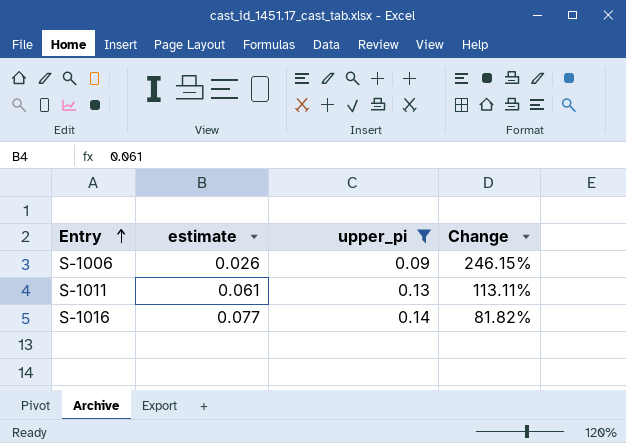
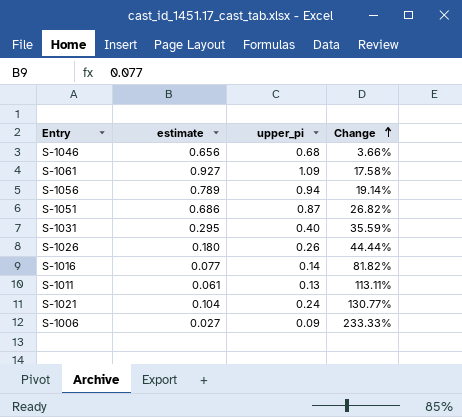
filter: upper_pi <= 0.14 -> none
row order: Entry ascending -> Change ascending
S-1006 | estimate: 0.026 -> 0.027
S-1006 | Change: 246.15% -> 233.33%

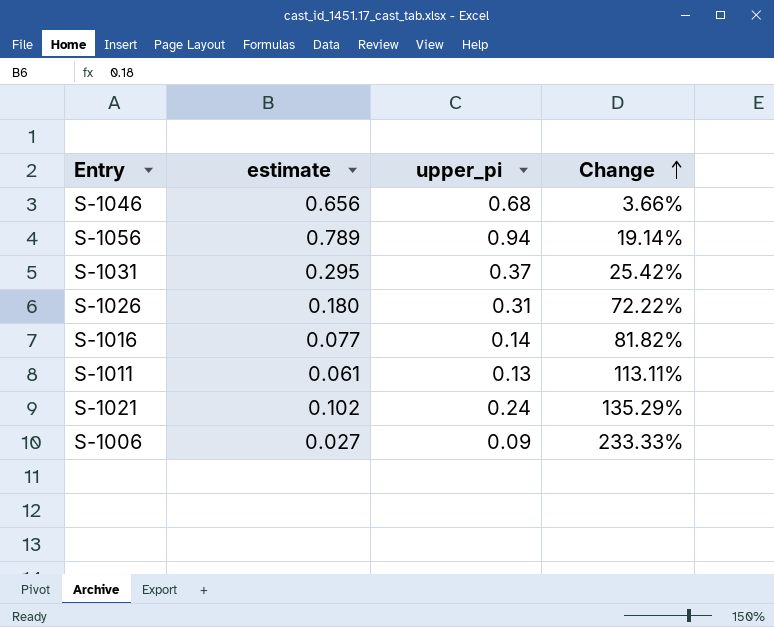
row S-1061: 0.927 | 1.09 | 17.58% -> none
row S-1051: 0.686 | 0.87 | 26.82% -> none
S-1031 | upper_pi: 0.40 -> 0.37
S-1031 | Change: 35.59% -> 25.42%
S-1026 | upper_pi: 0.26 -> 0.31
S-1026 | Change: 44.44% -> 72.22%
S-1021 | estimate: 0.104 -> 0.102
S-1021 | Change: 130.77% -> 135.29%

